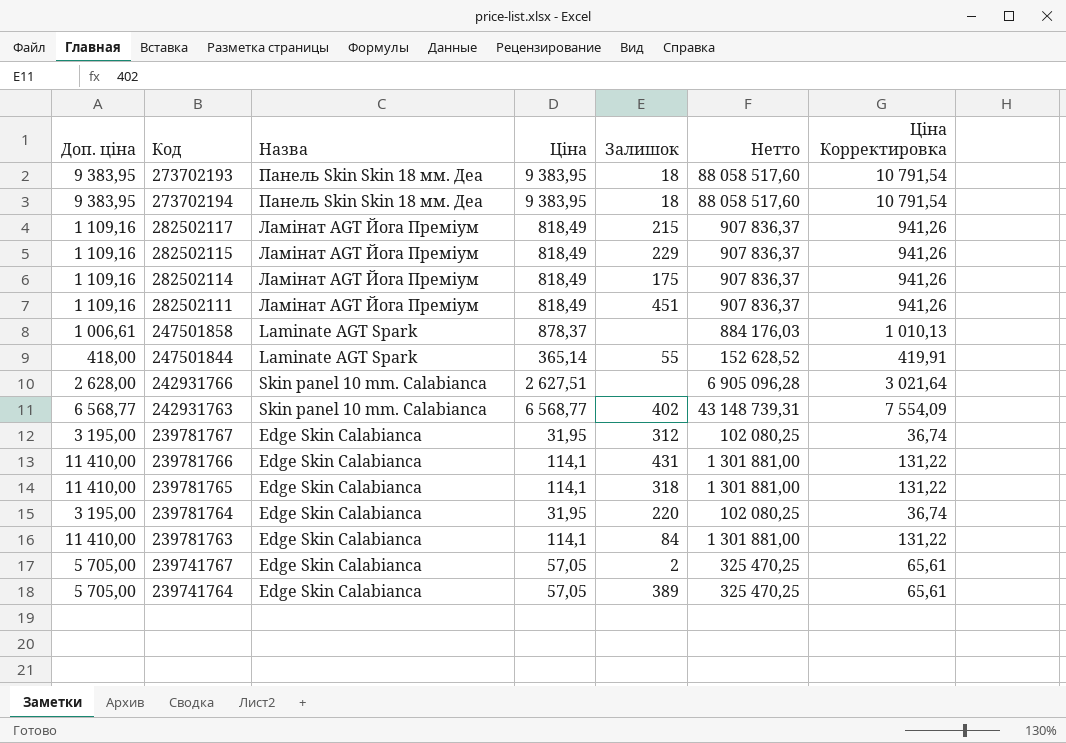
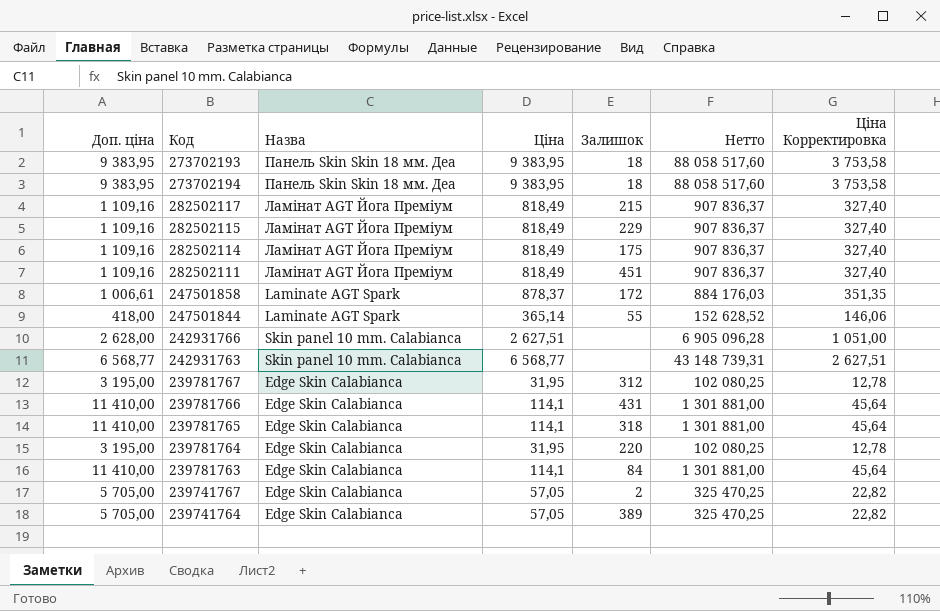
column Ціна Корректировка | formula: [Ціна] * 1,15 -> [Ціна] * 0,4
247501858 | Залишок: none -> 172
242931763 | Залишок: 402 -> none

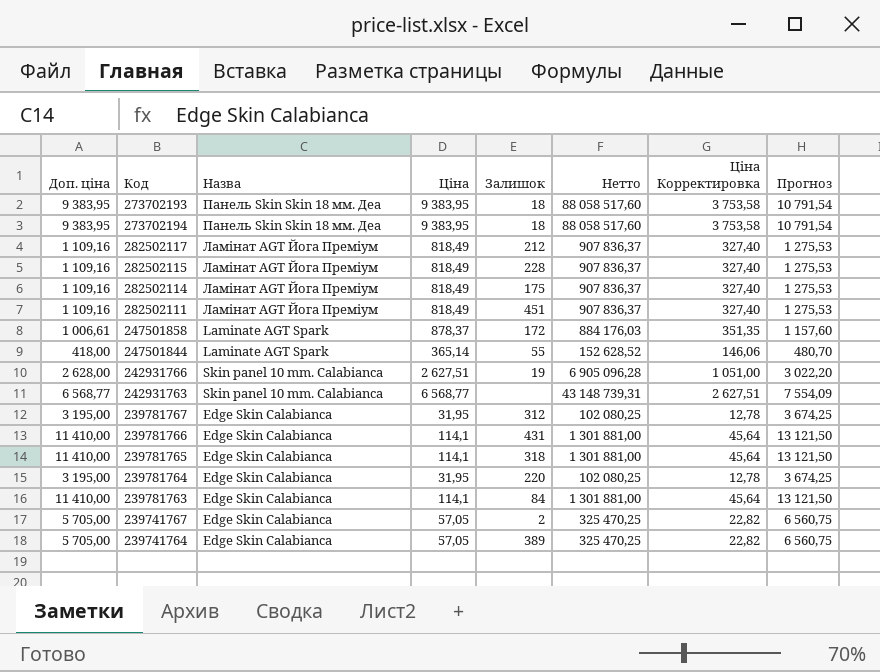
column Прогноз | formula: none -> [Доп. ціна] * 1,15
282502117 | Залишок: 215 -> 212
282502115 | Залишок: 229 -> 228
242931766 | Залишок: none -> 19

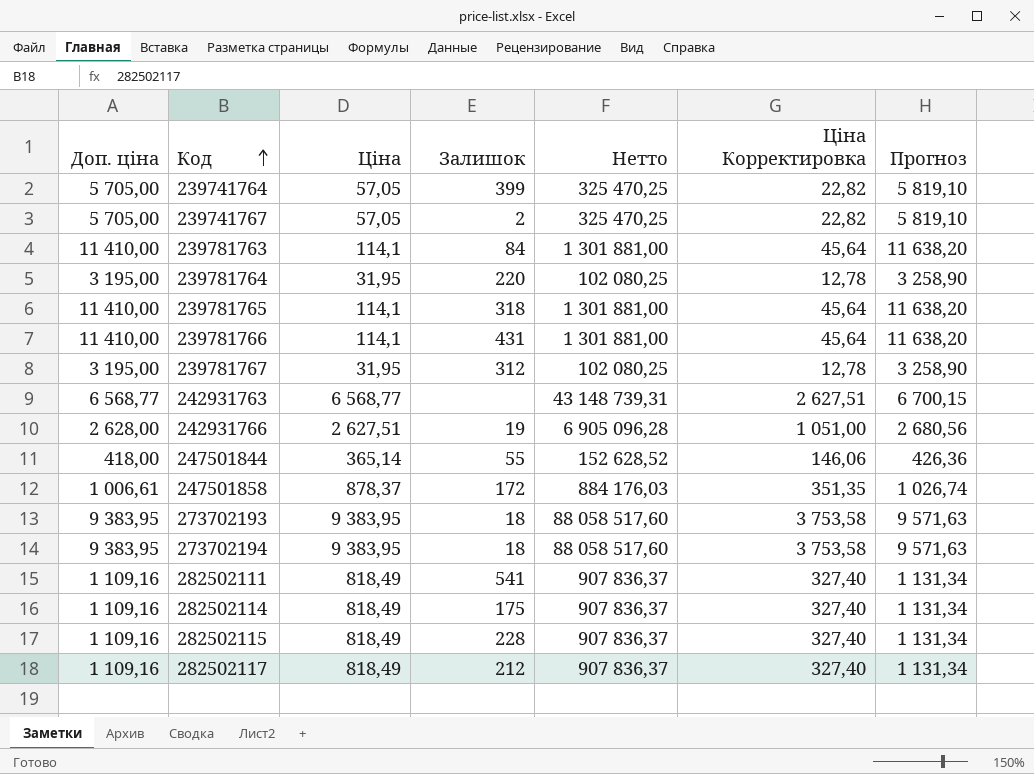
row order: none -> Код ascending
column Назва | position: 3 -> none
column Прогноз | formula: [Доп. ціна] * 1,15 -> [Доп. ціна] * 1,02
239741764 | Залишок: 389 -> 399
282502111 | Залишок: 451 -> 541

